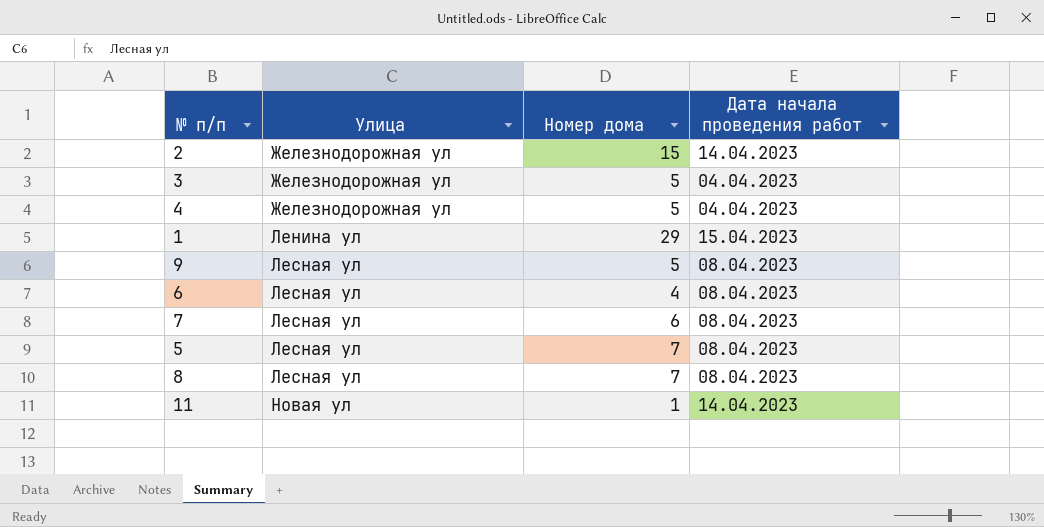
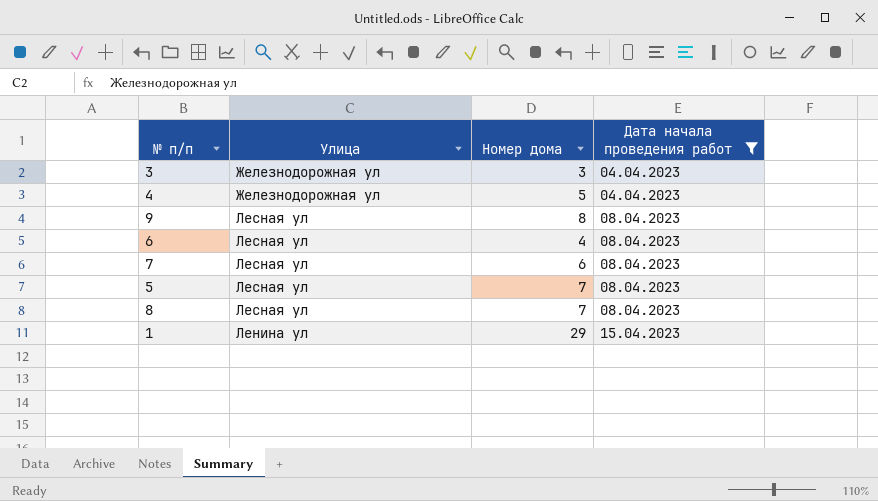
filter: none -> Дата начала проведения работ != 14.04.2023
row order: Улица ascending -> Дата начала проведения работ ascending
3 | Номер дома: 5 -> 3
9 | Номер дома: 5 -> 8

